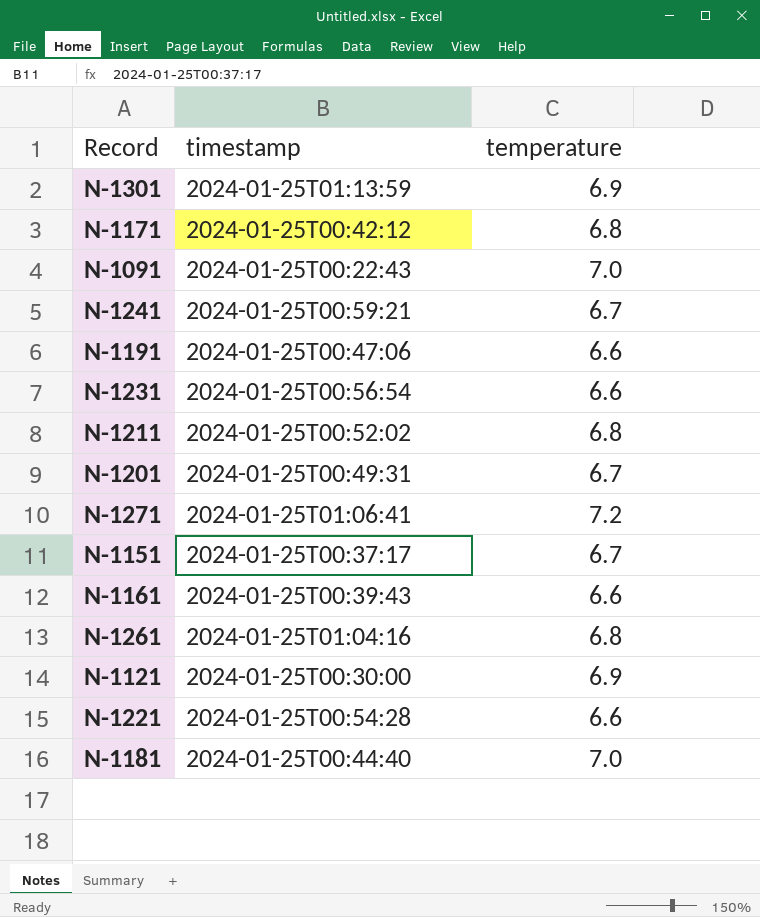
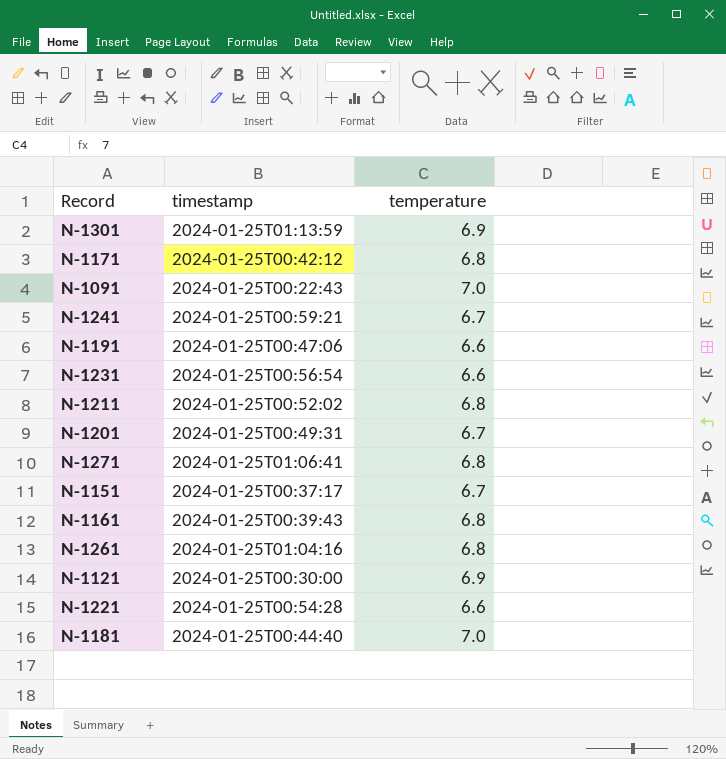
N-1271 | temperature: 7.2 -> 6.8
N-1161 | temperature: 6.6 -> 6.8

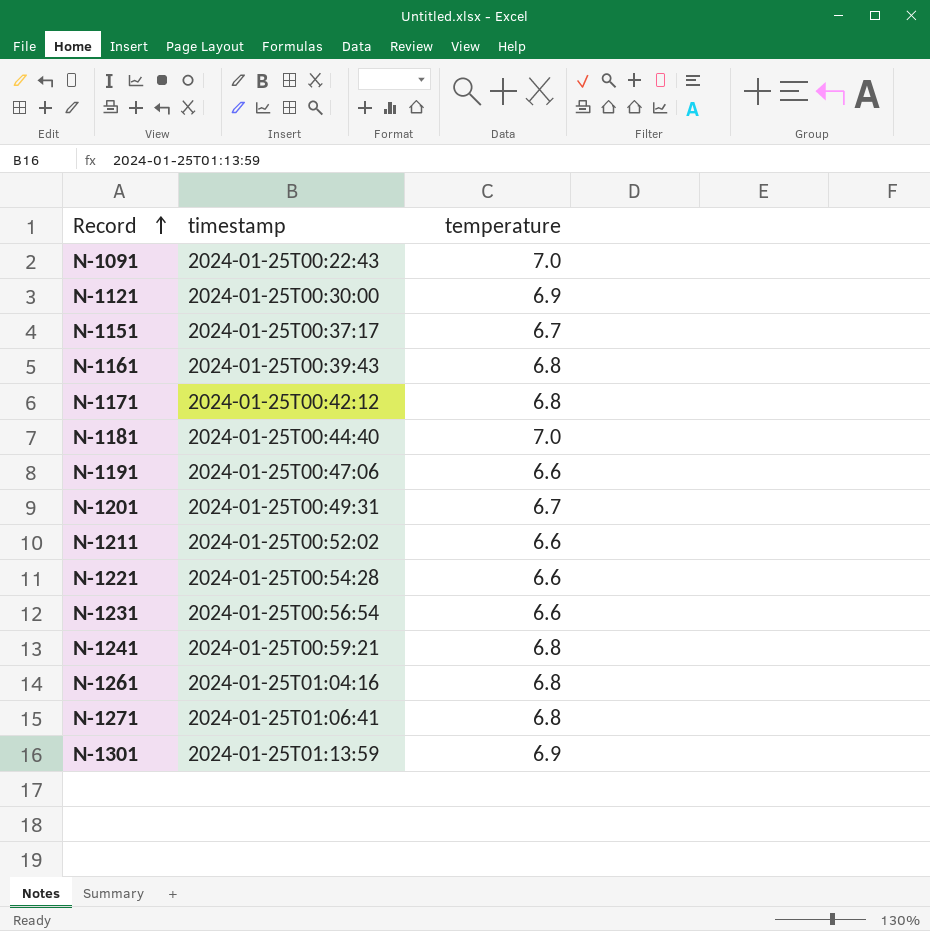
row order: none -> Record ascending
N-1211 | temperature: 6.8 -> 6.6
N-1241 | temperature: 6.7 -> 6.8

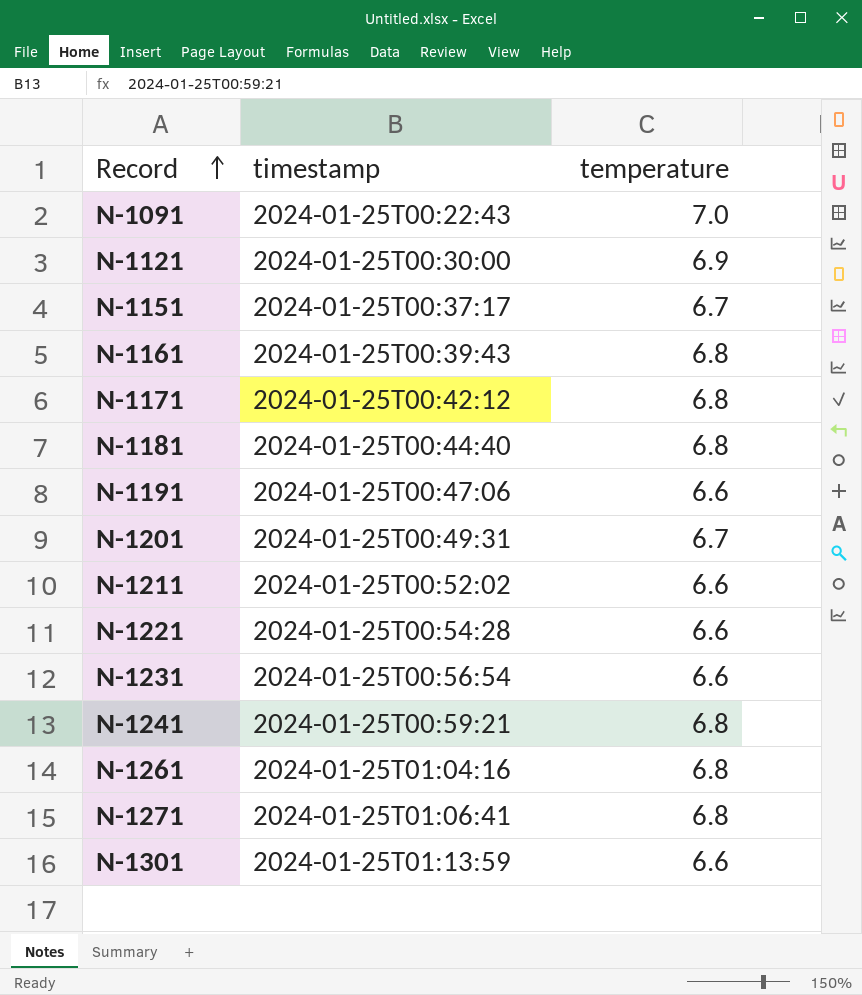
N-1181 | temperature: 7.0 -> 6.8
N-1301 | temperature: 6.9 -> 6.6

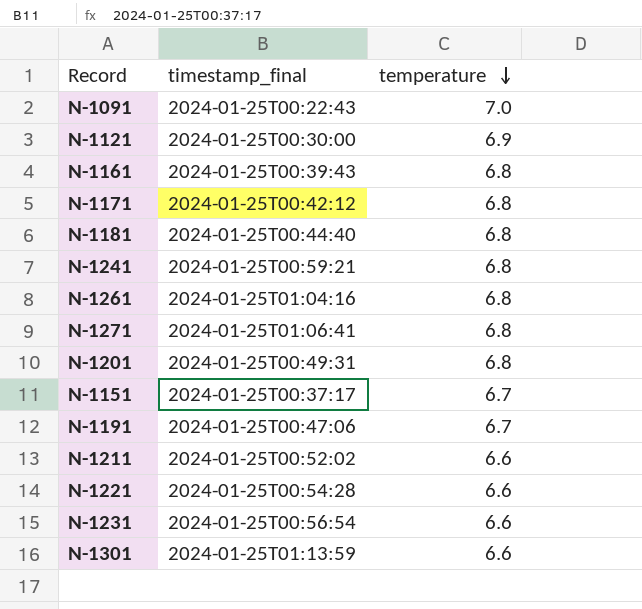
row order: Record ascending -> temperature descending
column name: timestamp -> timestamp_final
N-1201 | temperature: 6.7 -> 6.8
N-1191 | temperature: 6.6 -> 6.7

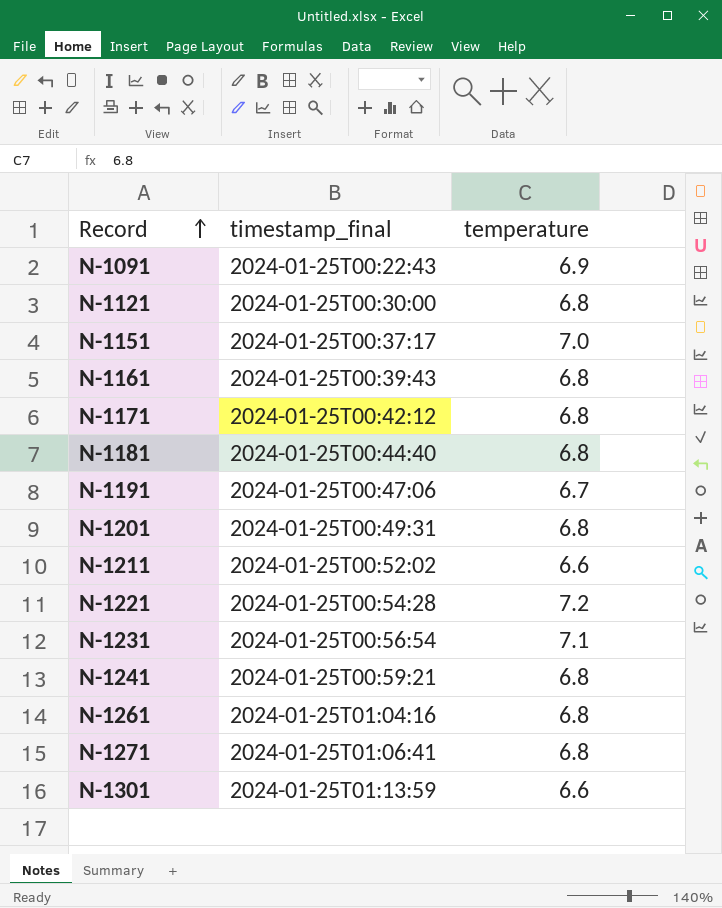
row order: temperature descending -> Record ascending
N-1091 | temperature: 7.0 -> 6.9
N-1121 | temperature: 6.9 -> 6.8
N-1151 | temperature: 6.7 -> 7.0
N-1221 | temperature: 6.6 -> 7.2
N-1231 | temperature: 6.6 -> 7.1

